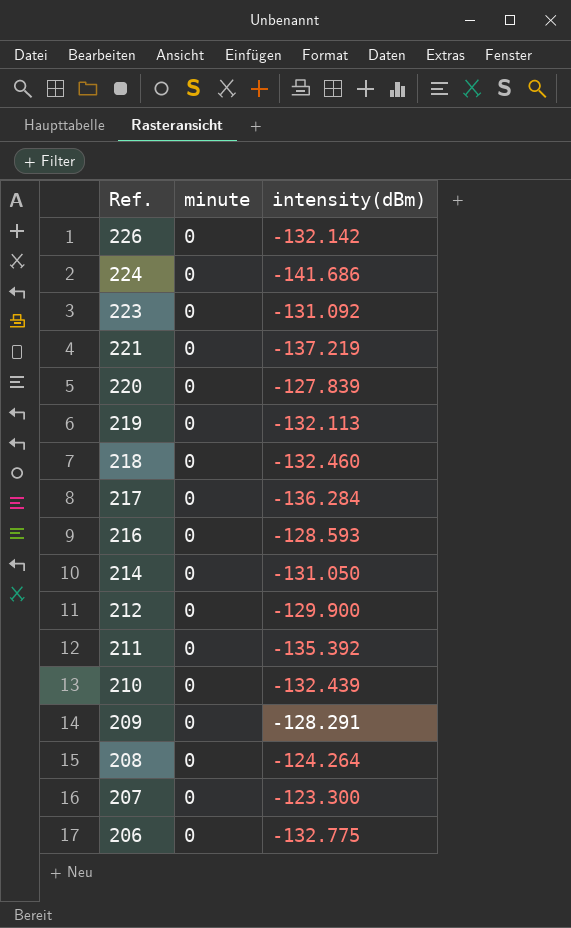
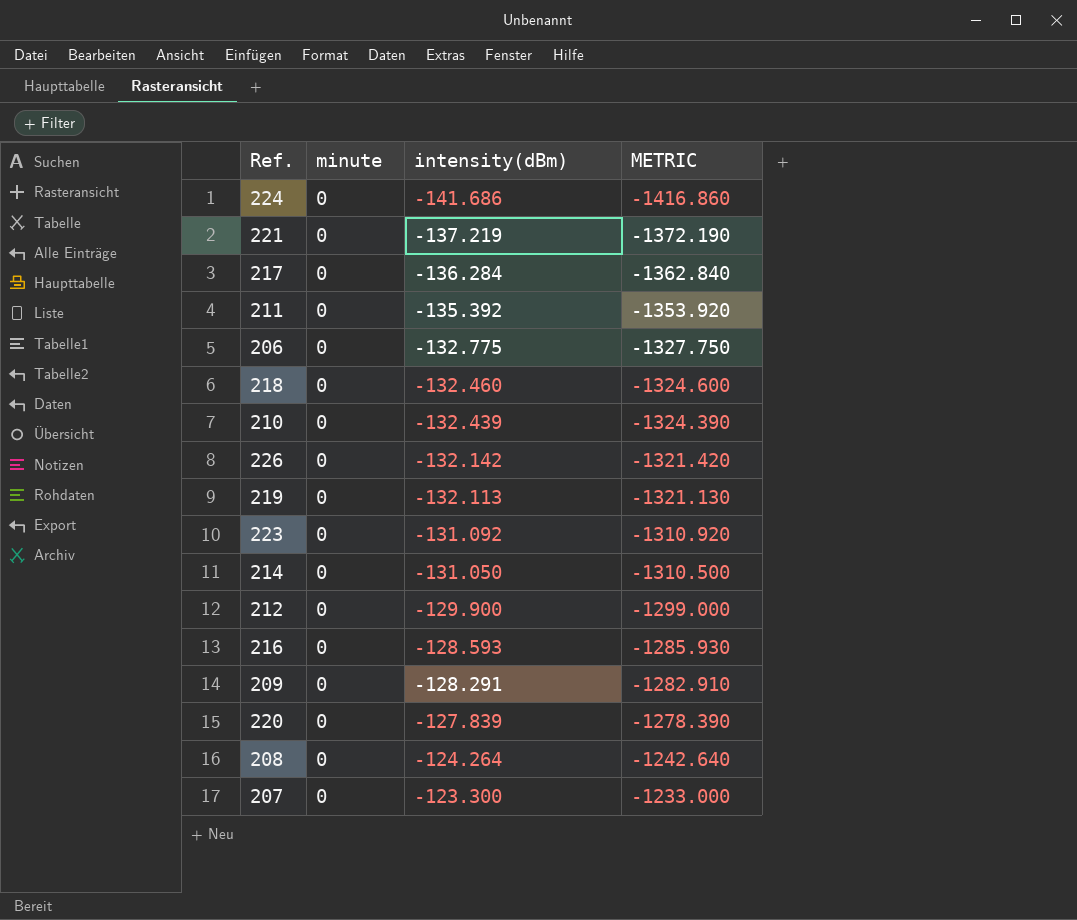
row order: Ref. descending -> intensity(dBm) ascending
column METRIC | formula: none -> [intensity(dBm)] * 10

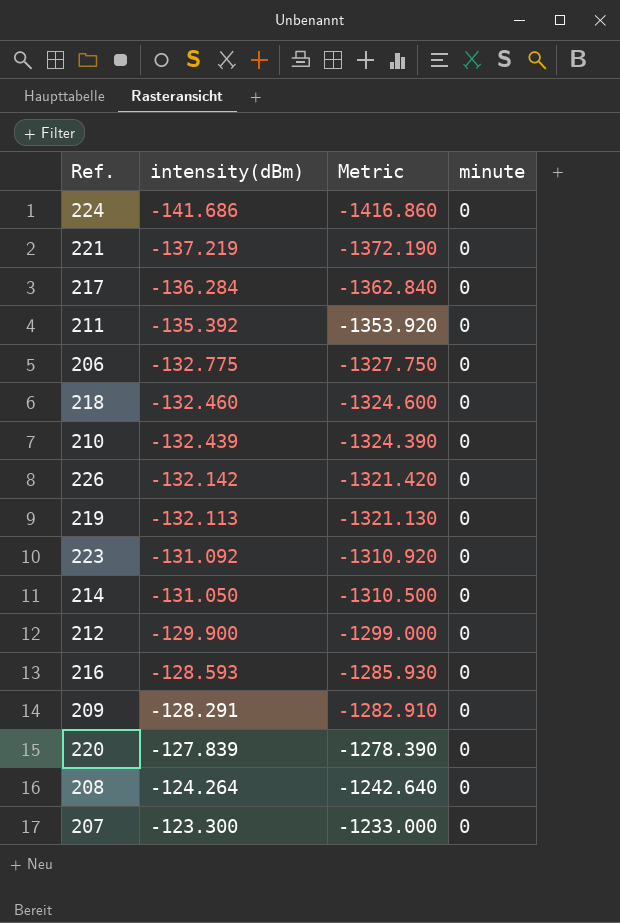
column name: METRIC -> Metric
column minute | position: 2 -> 4

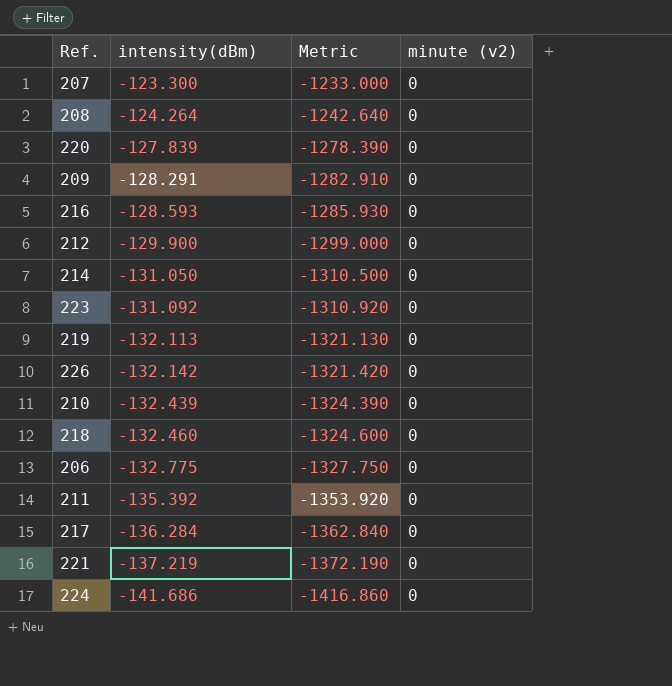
row order: intensity(dBm) ascending -> intensity(dBm) descending
column name: minute -> minute (v2)

